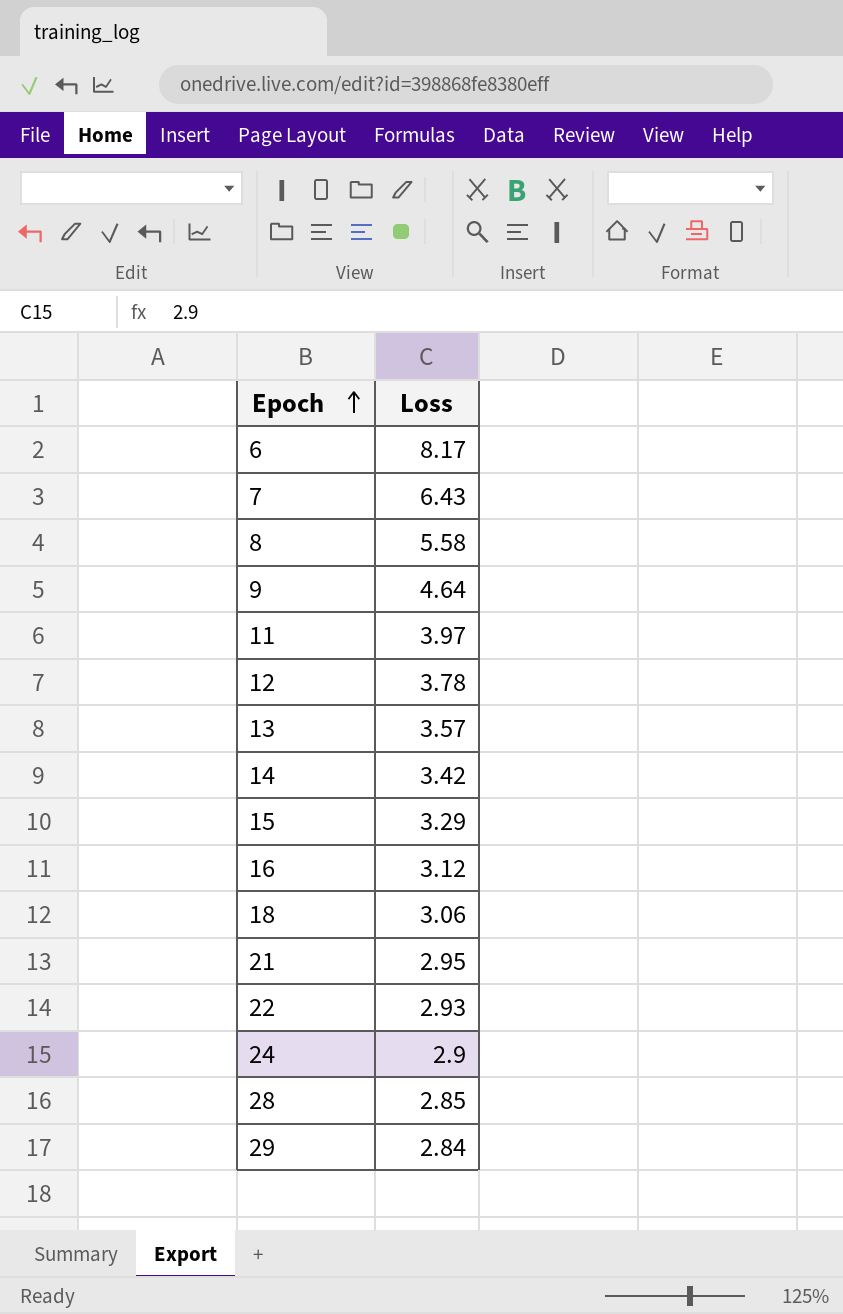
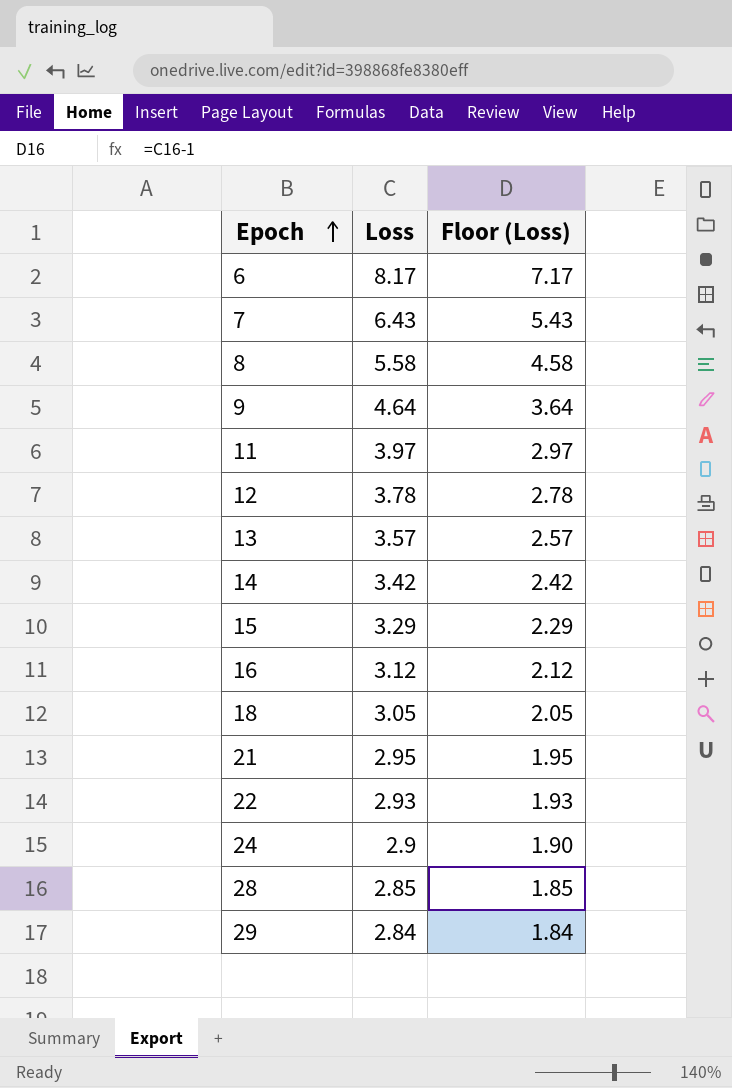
column Floor (Loss) | formula: none -> [Loss] - 1
18 | Loss: 3.06 -> 3.05

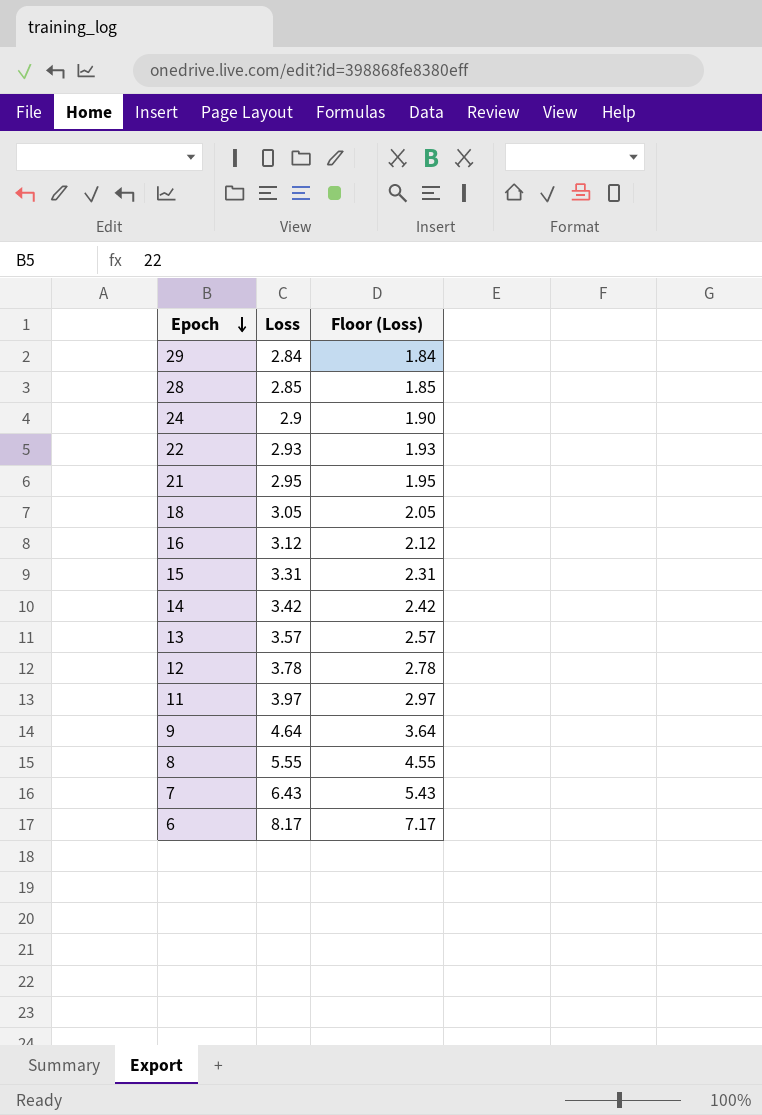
row order: Epoch ascending -> Epoch descending
15 | Loss: 3.29 -> 3.31
15 | Floor (Loss): 2.29 -> 2.31
8 | Loss: 5.58 -> 5.55
8 | Floor (Loss): 4.58 -> 4.55

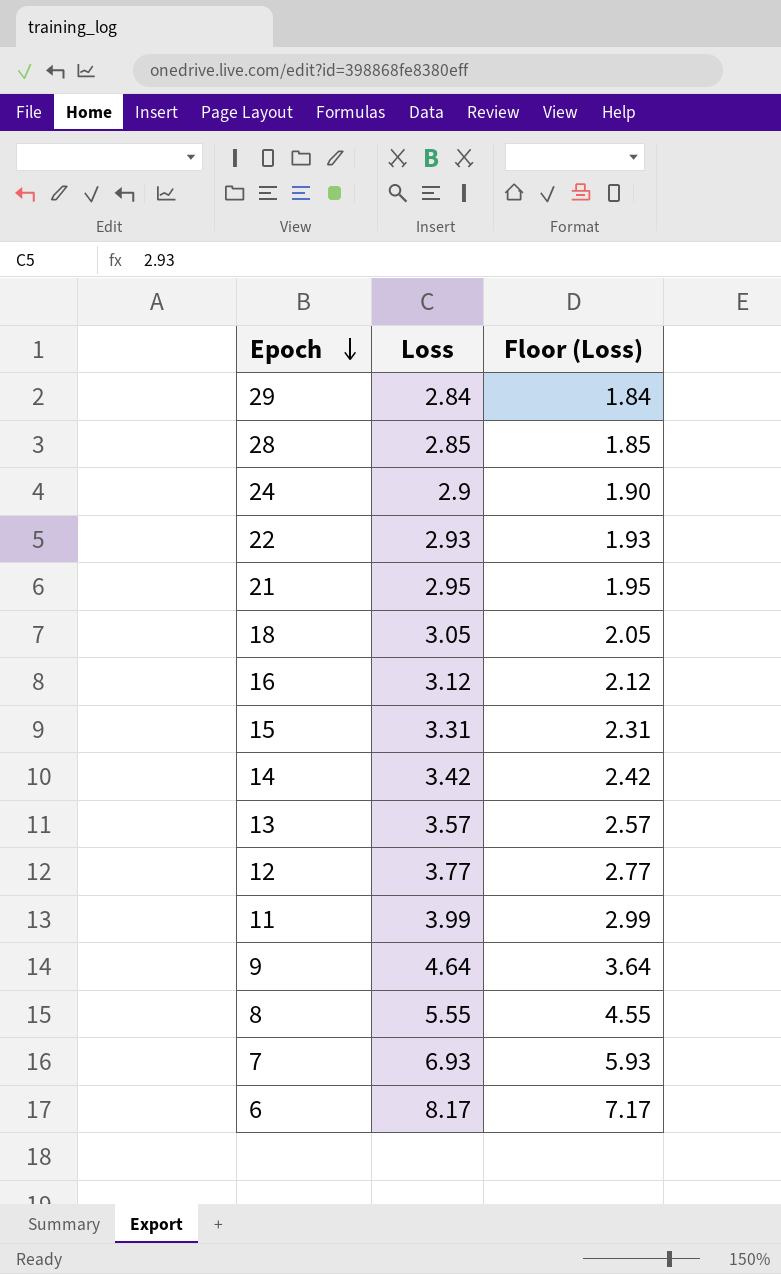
12 | Loss: 3.78 -> 3.77
12 | Floor (Loss): 2.78 -> 2.77
11 | Loss: 3.97 -> 3.99
11 | Floor (Loss): 2.97 -> 2.99
7 | Loss: 6.43 -> 6.93
7 | Floor (Loss): 5.43 -> 5.93

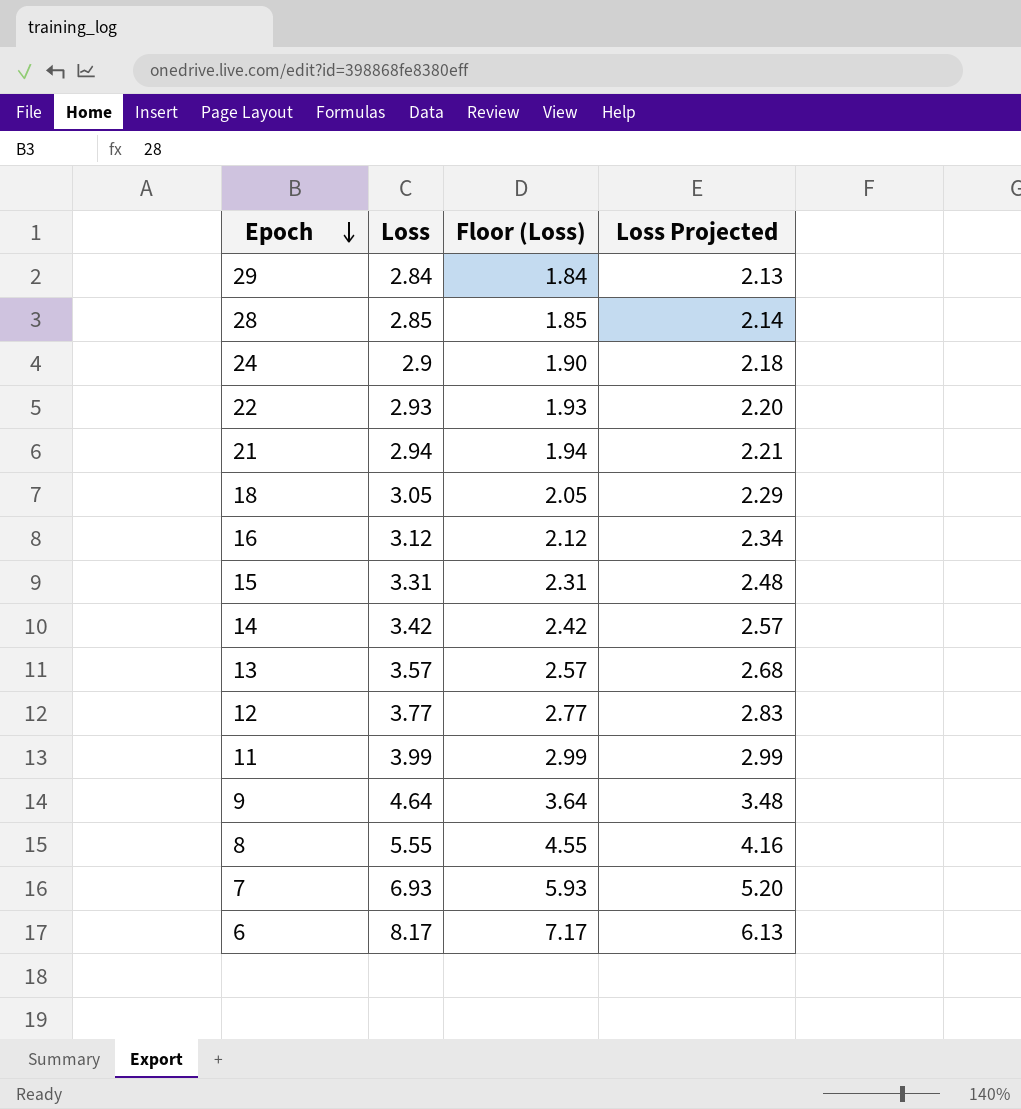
column Loss Projected | formula: none -> [Loss] * 0.75
21 | Loss: 2.95 -> 2.94
21 | Floor (Loss): 1.95 -> 1.94

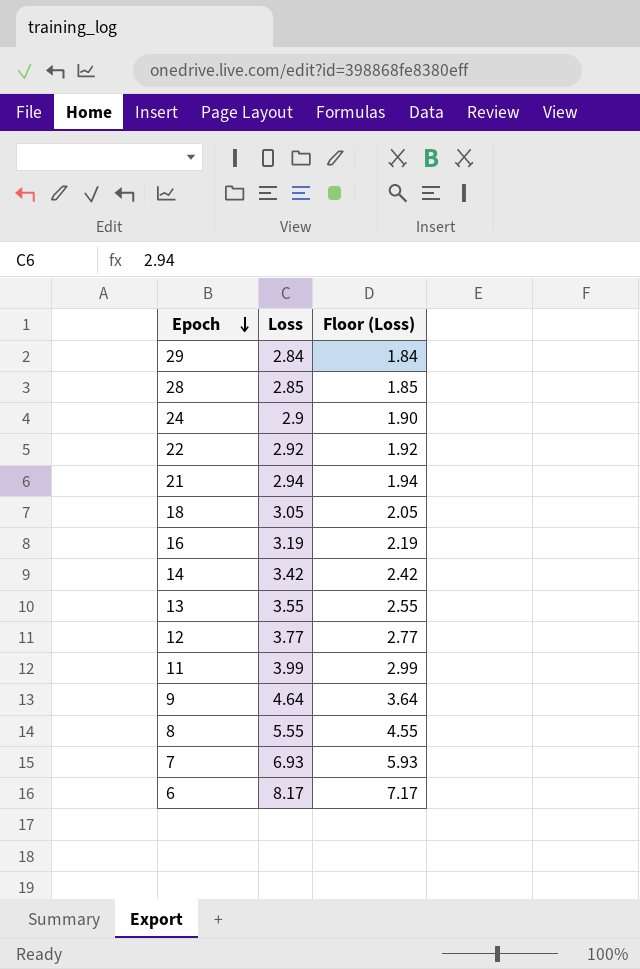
column Loss Projected | formula: [Loss] * 0.75 -> none
row 15: 3.31 | 2.31 | 2.48 -> none
22 | Loss: 2.93 -> 2.92
22 | Floor (Loss): 1.93 -> 1.92
16 | Loss: 3.12 -> 3.19
16 | Floor (Loss): 2.12 -> 2.19
13 | Loss: 3.57 -> 3.55
13 | Floor (Loss): 2.57 -> 2.55

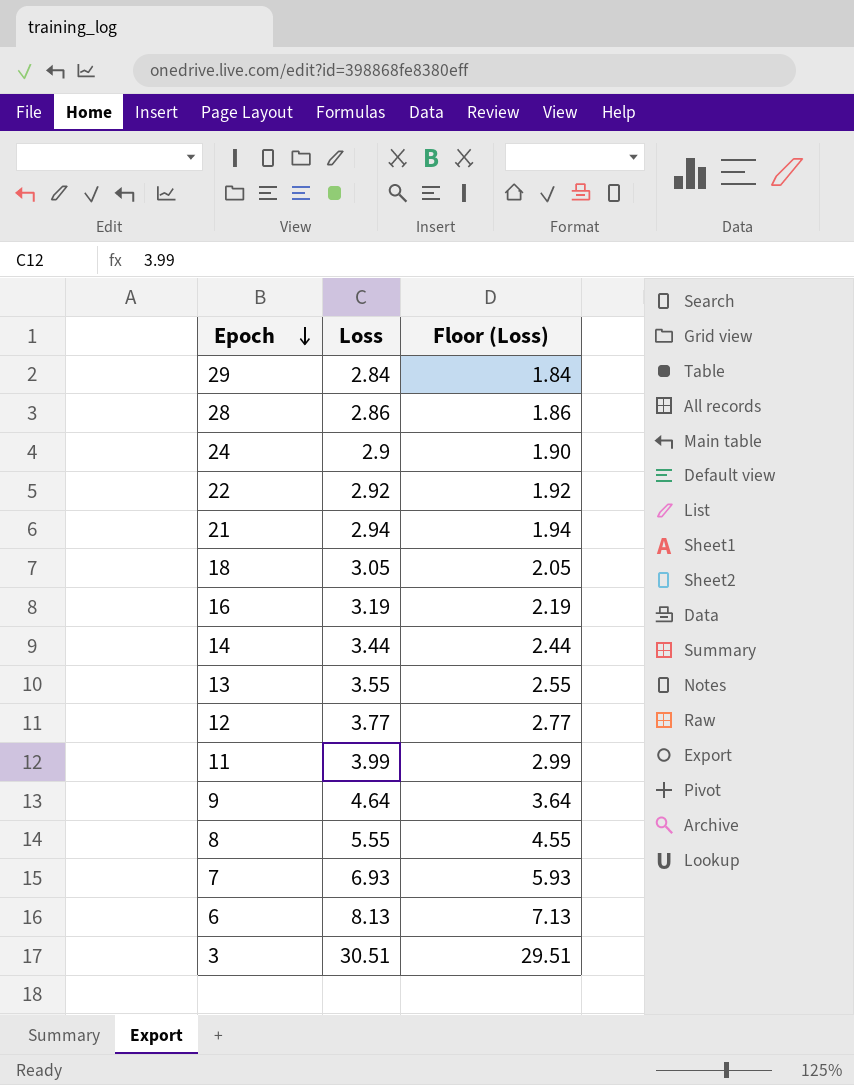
28 | Loss: 2.85 -> 2.86
28 | Floor (Loss): 1.85 -> 1.86
14 | Loss: 3.42 -> 3.44
14 | Floor (Loss): 2.42 -> 2.44
6 | Loss: 8.17 -> 8.13
6 | Floor (Loss): 7.17 -> 7.13
row 3: none -> 30.51 | 29.51

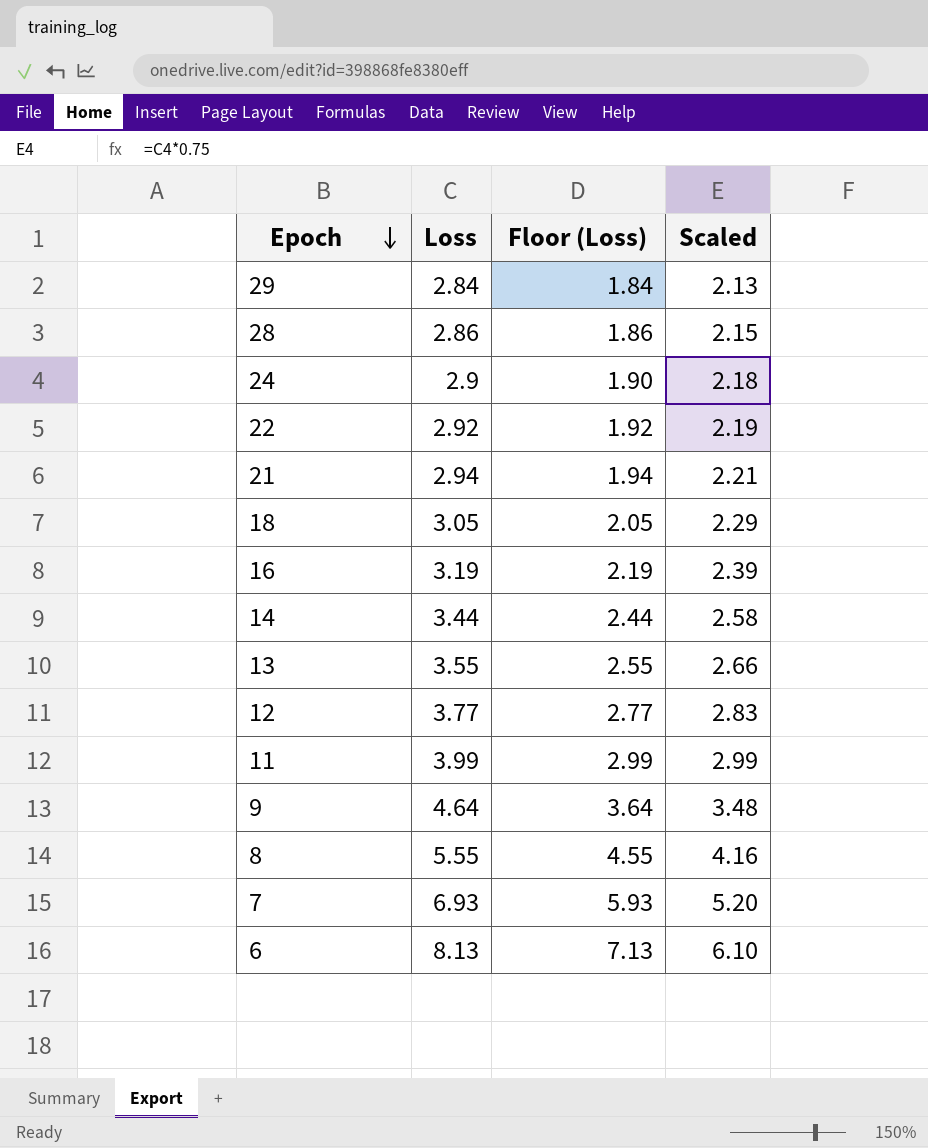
column Scaled | formula: none -> [Loss] * 0.75
row 3: 30.51 | 29.51 -> none

